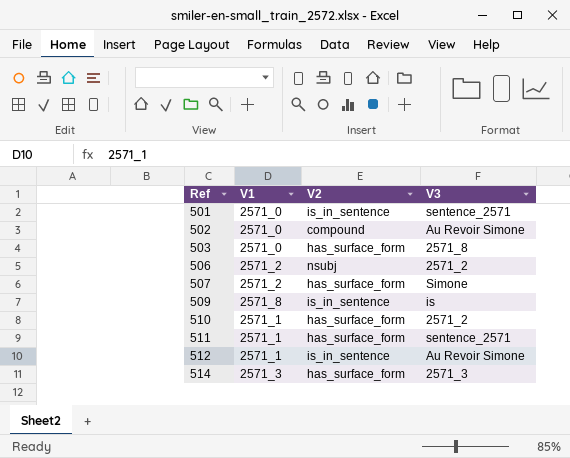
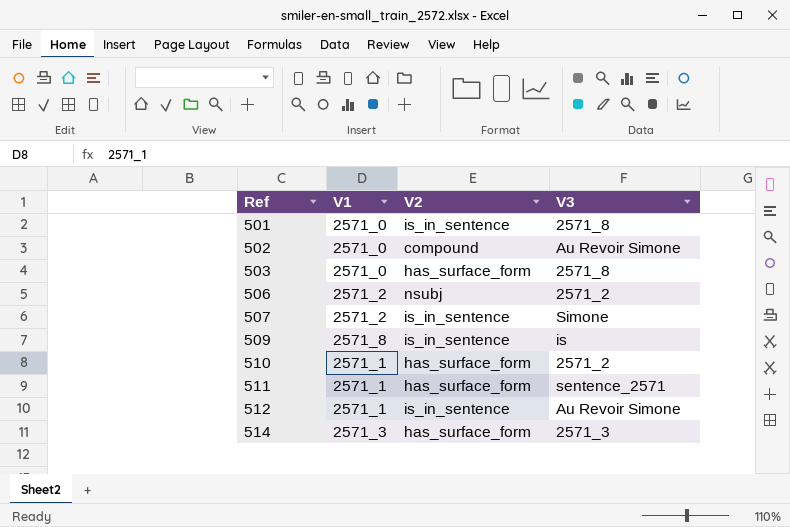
501 | V3: sentence_2571 -> 2571_8
507 | V2: has_surface_form -> is_in_sentence

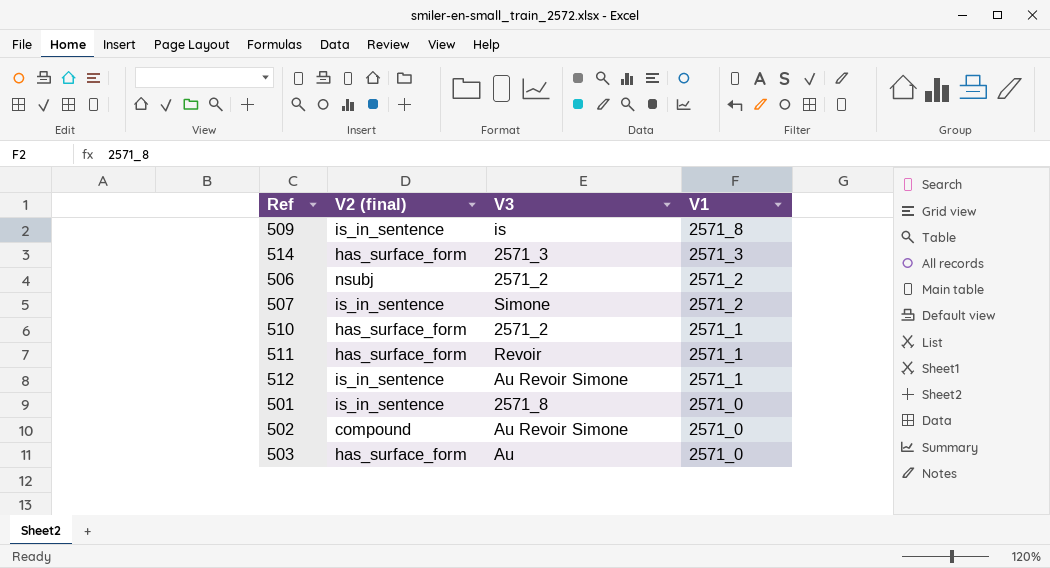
row order: Ref ascending -> V1 descending
column name: V2 -> V2 (final)
column V1 | position: 2 -> 4
511 | V3: sentence_2571 -> Revoir
503 | V3: 2571_8 -> Au

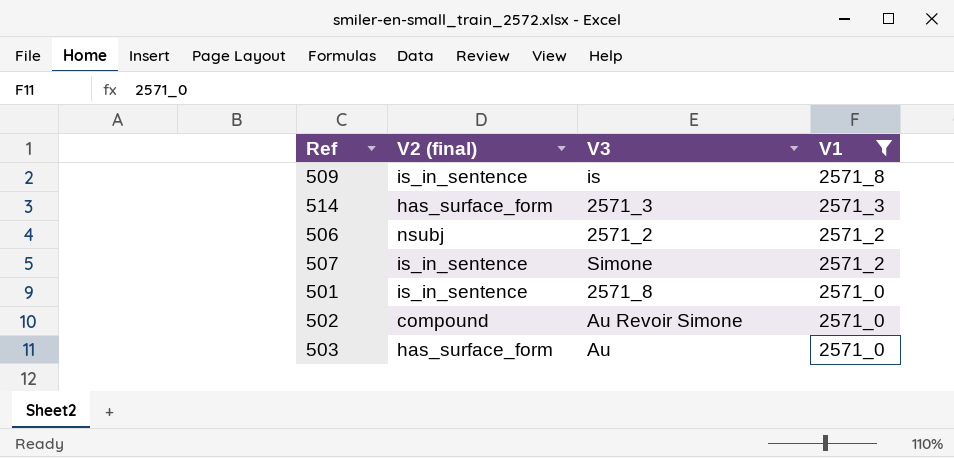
filter: none -> V1 != 2571_1

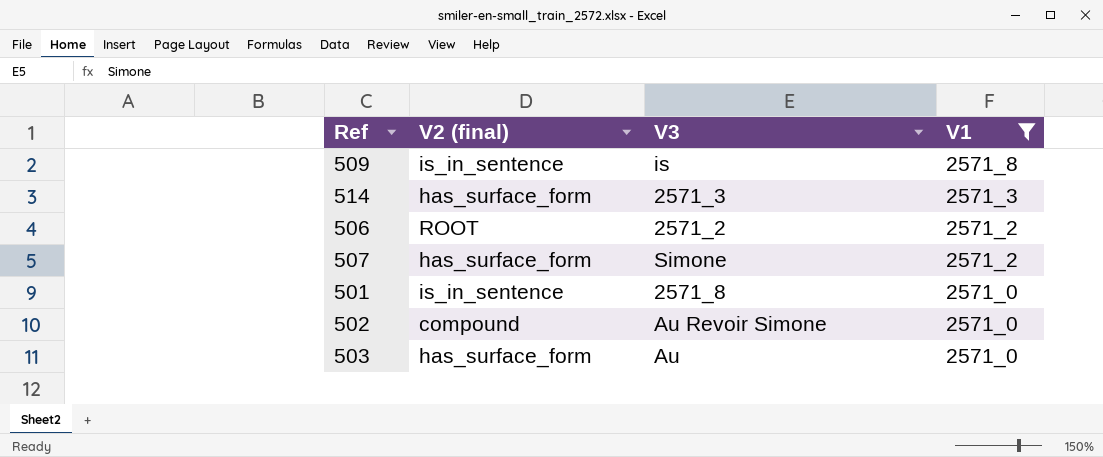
506 | V2 (final): nsubj -> ROOT
507 | V2 (final): is_in_sentence -> has_surface_form

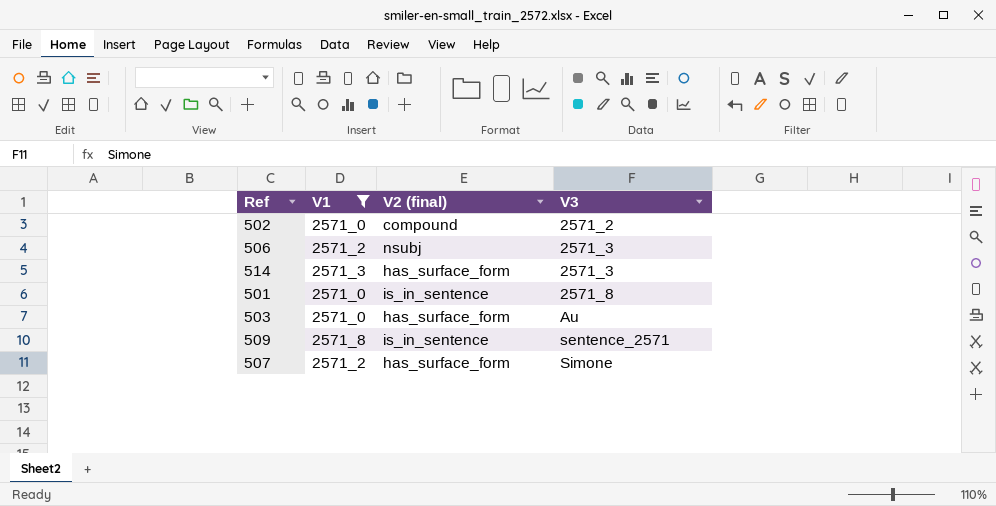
row order: V1 descending -> V3 ascending
column V1 | position: 4 -> 2
502 | V3: Au Revoir Simone -> 2571_2
506 | V2 (final): ROOT -> nsubj
506 | V3: 2571_2 -> 2571_3
509 | V3: is -> sentence_2571

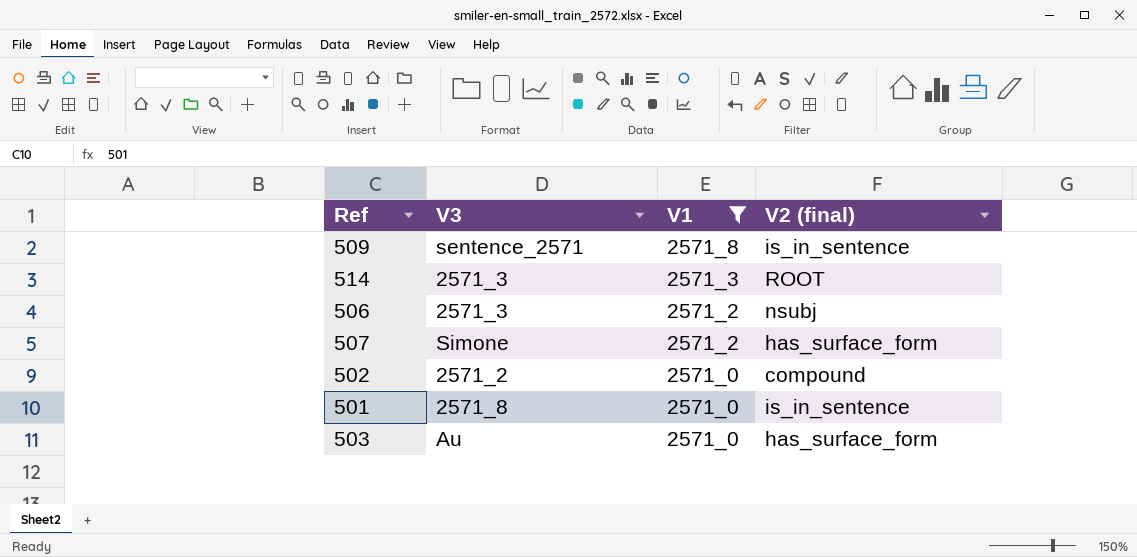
row order: V3 ascending -> V1 descending
column V3 | position: 4 -> 2
514 | V2 (final): has_surface_form -> ROOT

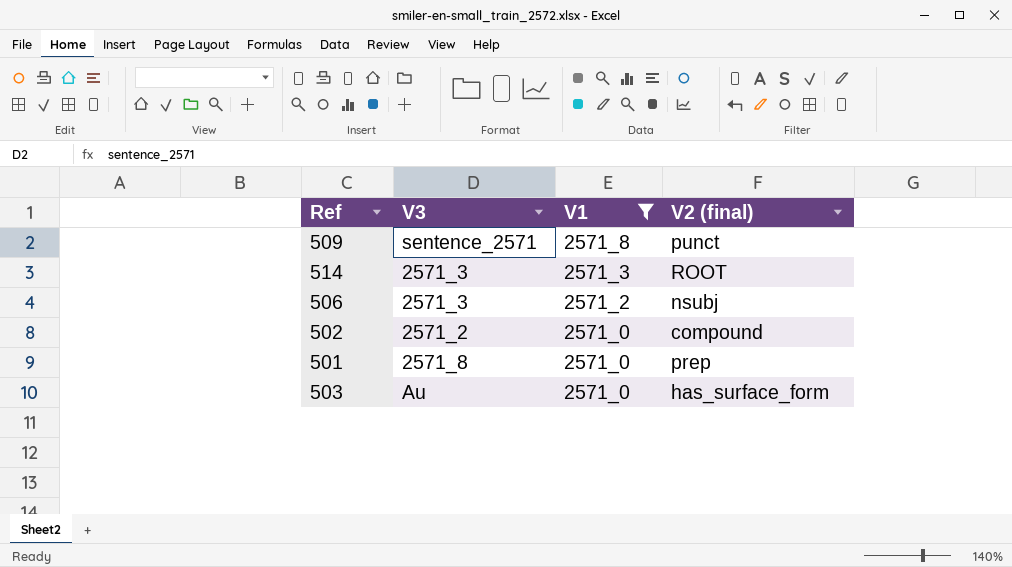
row 507: Simone | 2571_2 | has_surface_form -> none
509 | V2 (final): is_in_sentence -> punct
501 | V2 (final): is_in_sentence -> prep

